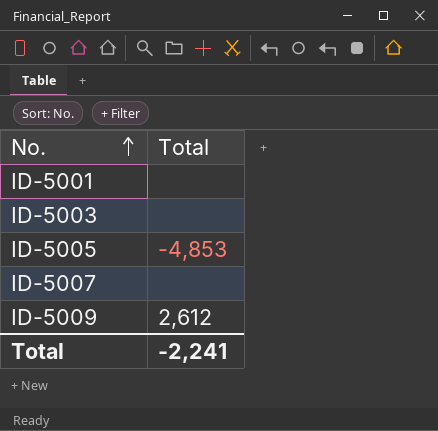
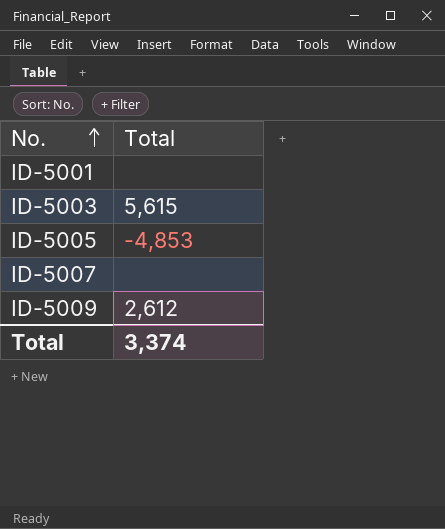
ID-5003 | Total: none -> 5,615
Total | Total: -2,241 -> 3,374

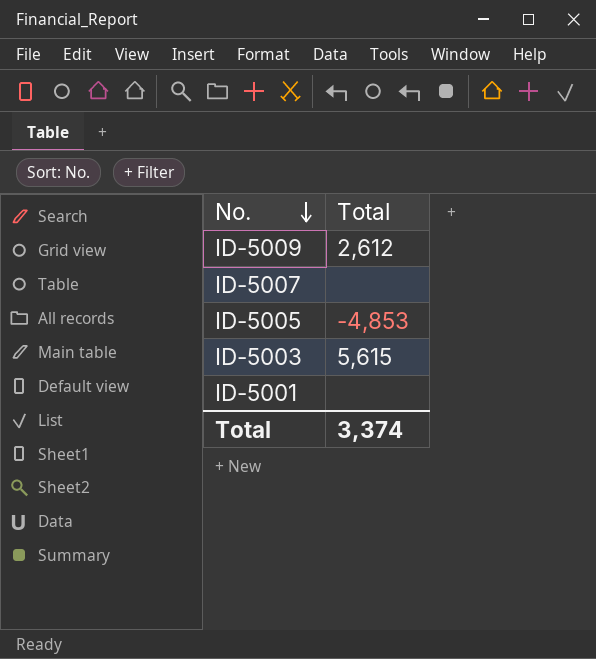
row order: No. ascending -> No. descending

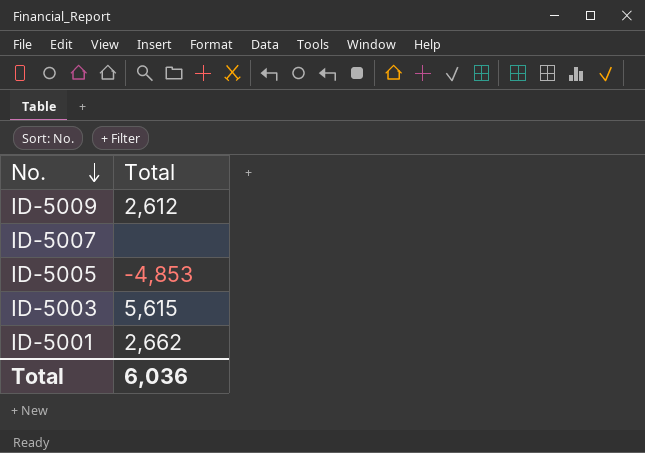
ID-5001 | Total: none -> 2,662
Total | Total: 3,374 -> 6,036

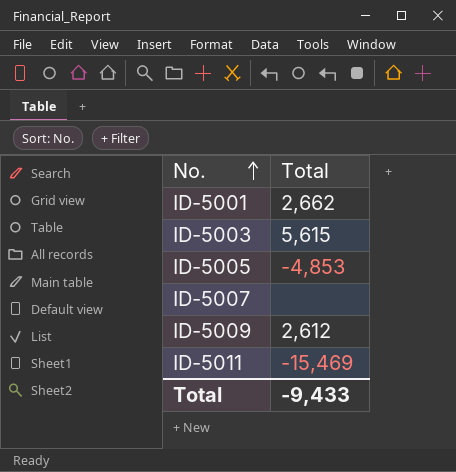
row order: No. descending -> No. ascending
row ID-5011: none -> -15,469
Total | Total: 6,036 -> -9,433

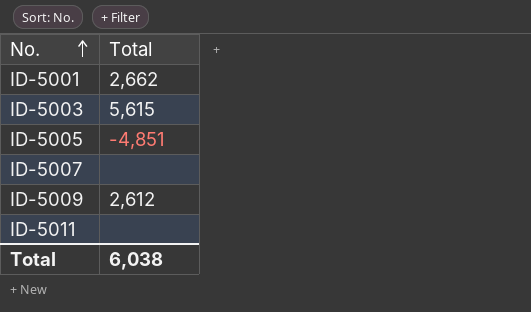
ID-5005 | Total: -4,853 -> -4,851
ID-5011 | Total: -15,469 -> none
Total | Total: -9,433 -> 6,038

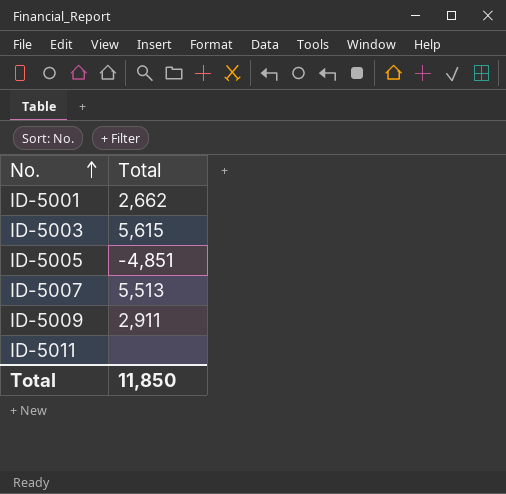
ID-5007 | Total: none -> 5,513
ID-5009 | Total: 2,612 -> 2,911
Total | Total: 6,038 -> 11,850

